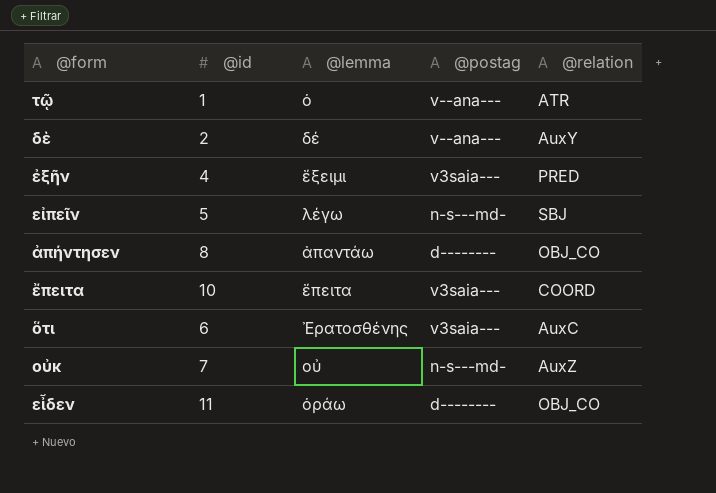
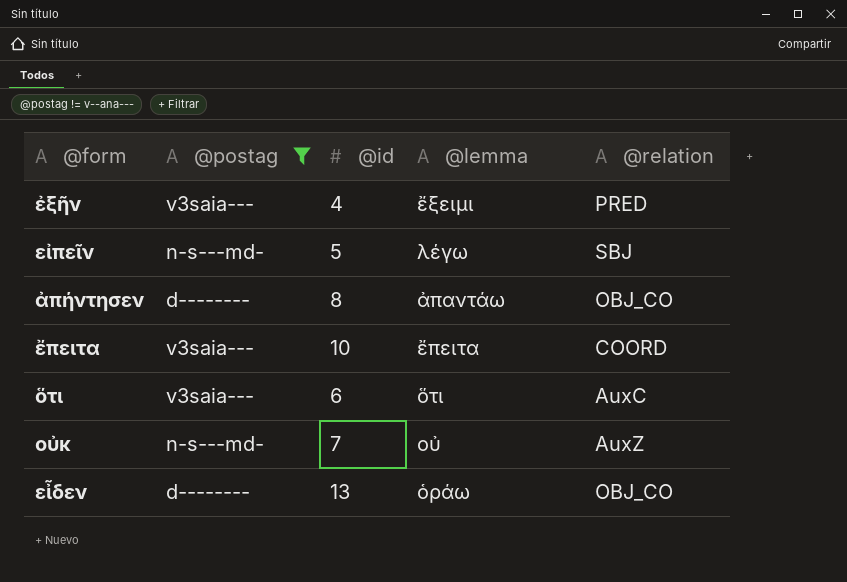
filter: none -> @postag != v--ana---
column @postag | position: 4 -> 2
ὅτι | @lemma: Ἐρατοσθένης -> ὅτι
εἶδεν | @id: 11 -> 13

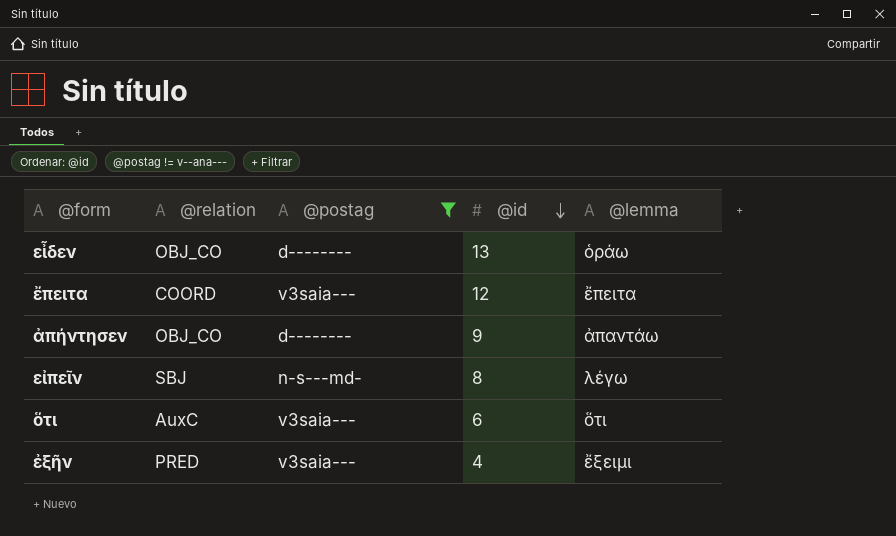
row order: none -> @id descending
column @relation | position: 5 -> 2
row οὐκ: n-s---md- | 7 | οὐ | AuxZ -> none
ἔπειτα | @id: 10 -> 12
ἀπήντησεν | @id: 8 -> 9
εἰπεῖν | @id: 5 -> 8

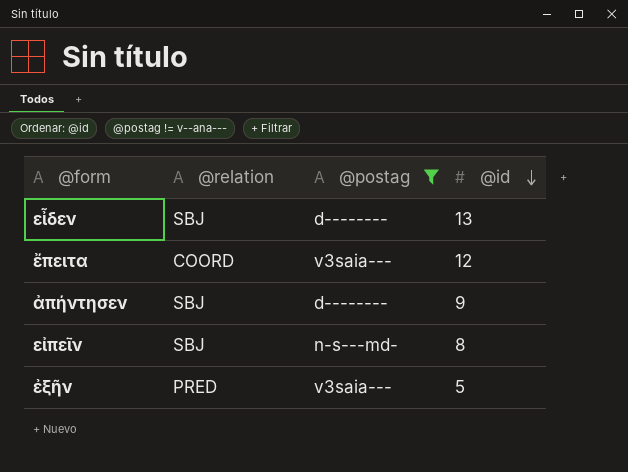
column @lemma | position: 5 -> none
row ὅτι: AuxC | v3saia--- | 6 | ὅτι -> none
εἶδεν | @relation: OBJ_CO -> SBJ
ἀπήντησεν | @relation: OBJ_CO -> SBJ
ἐξῆν | @id: 4 -> 5

